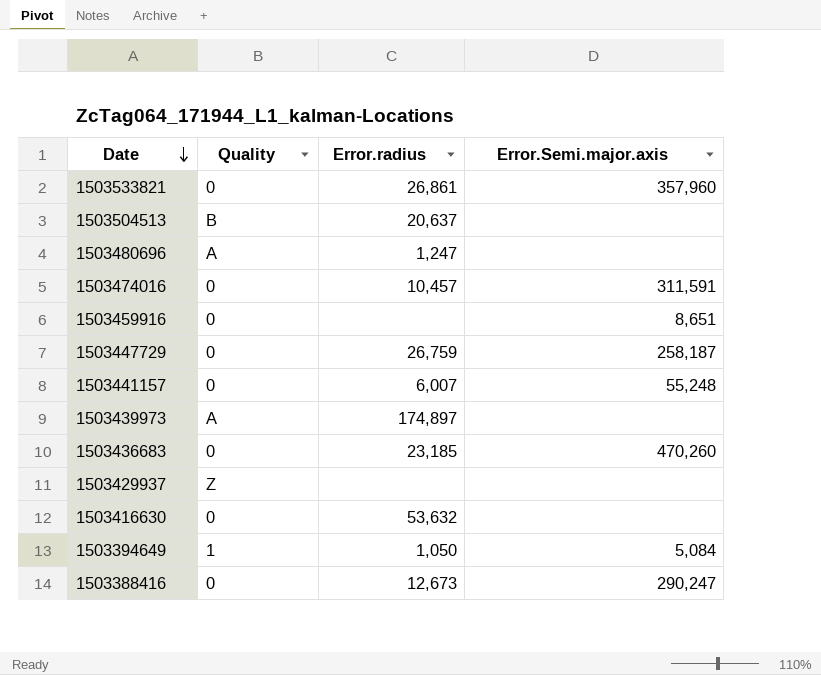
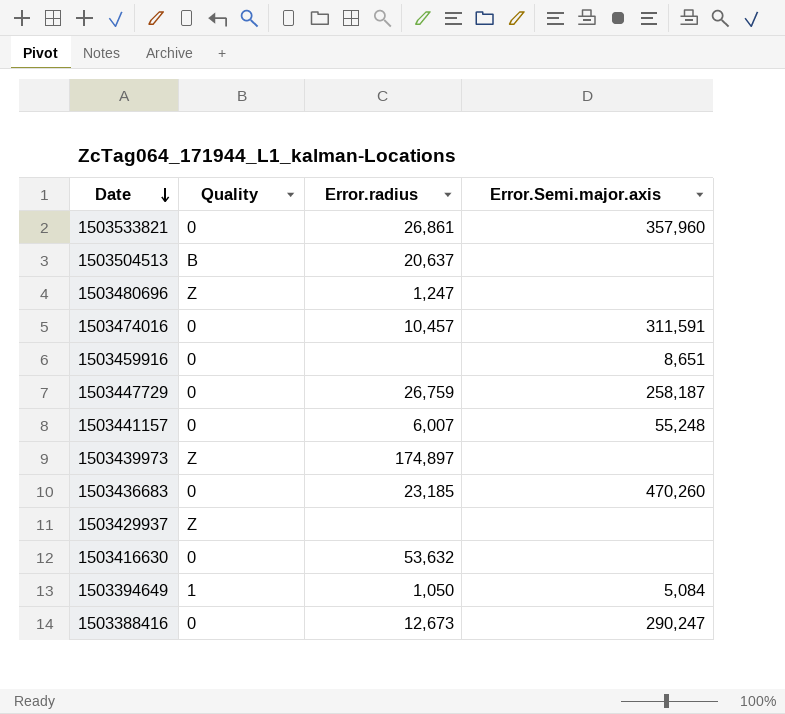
1503480696 | Quality: A -> Z
1503439973 | Quality: A -> Z

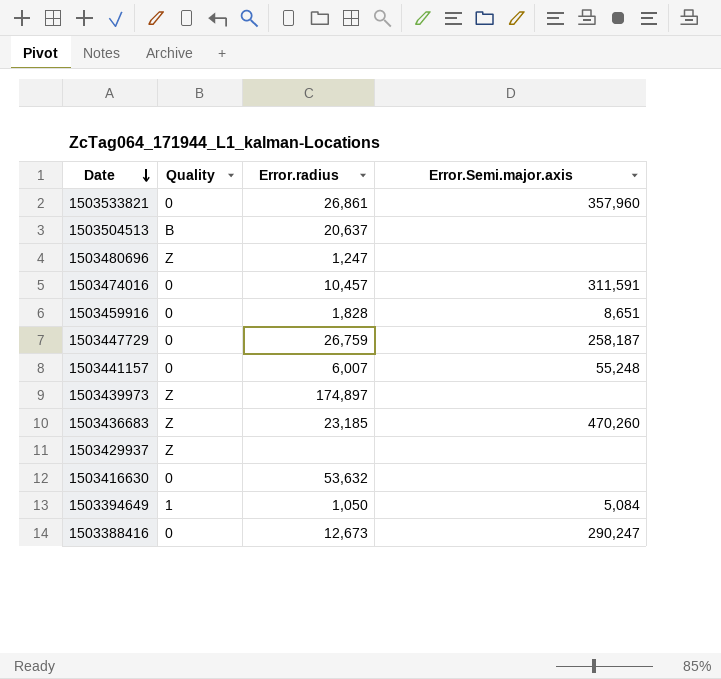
1503459916 | Error.radius: none -> 1,828
1503436683 | Quality: 0 -> Z

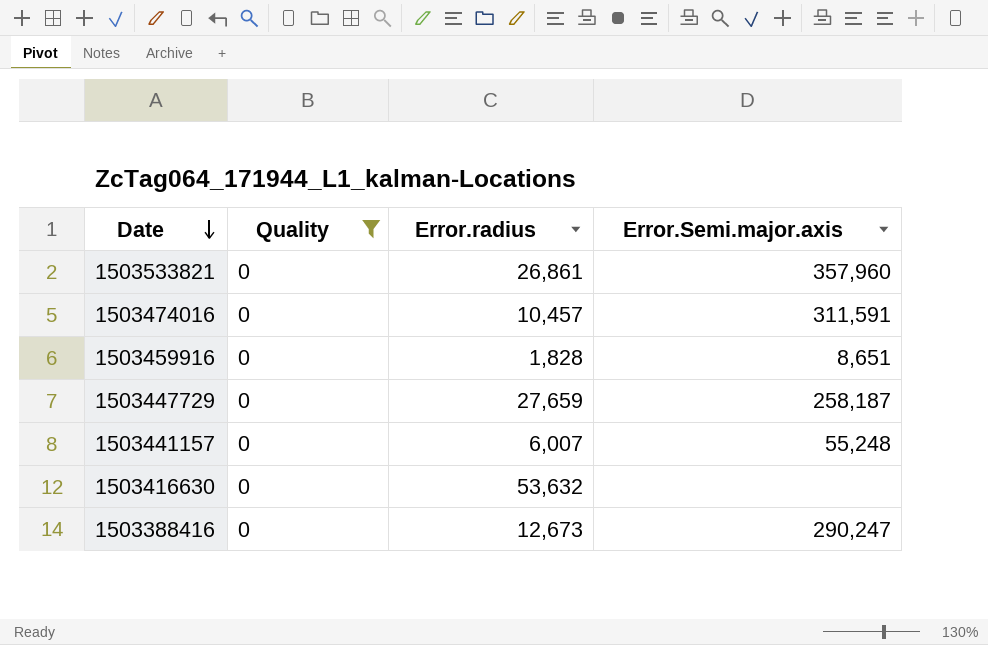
filter: none -> Quality = 0
1503447729 | Error.radius: 26,759 -> 27,659

